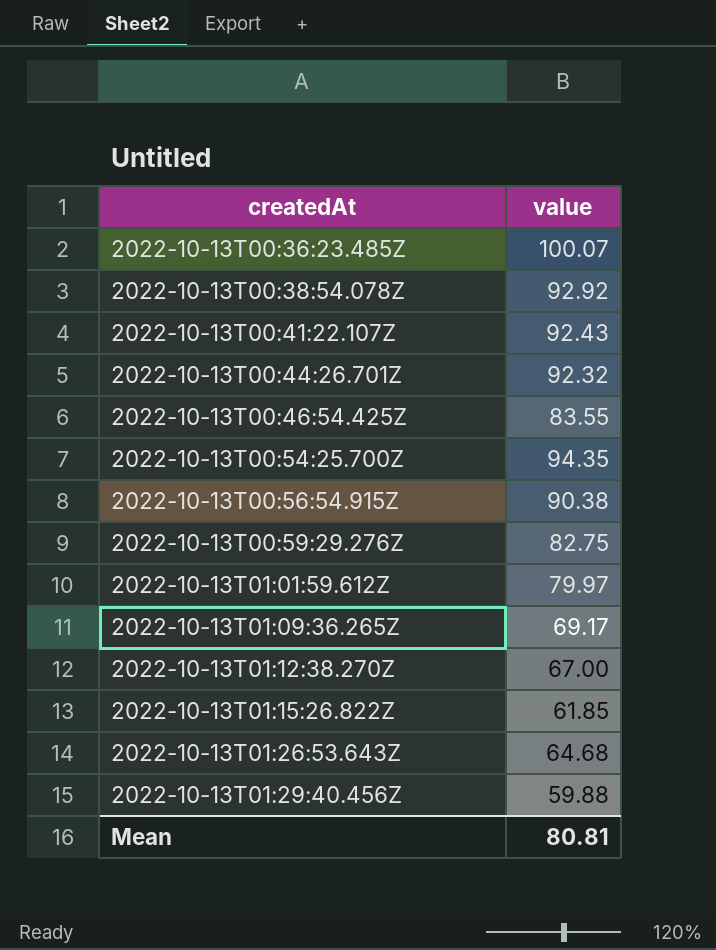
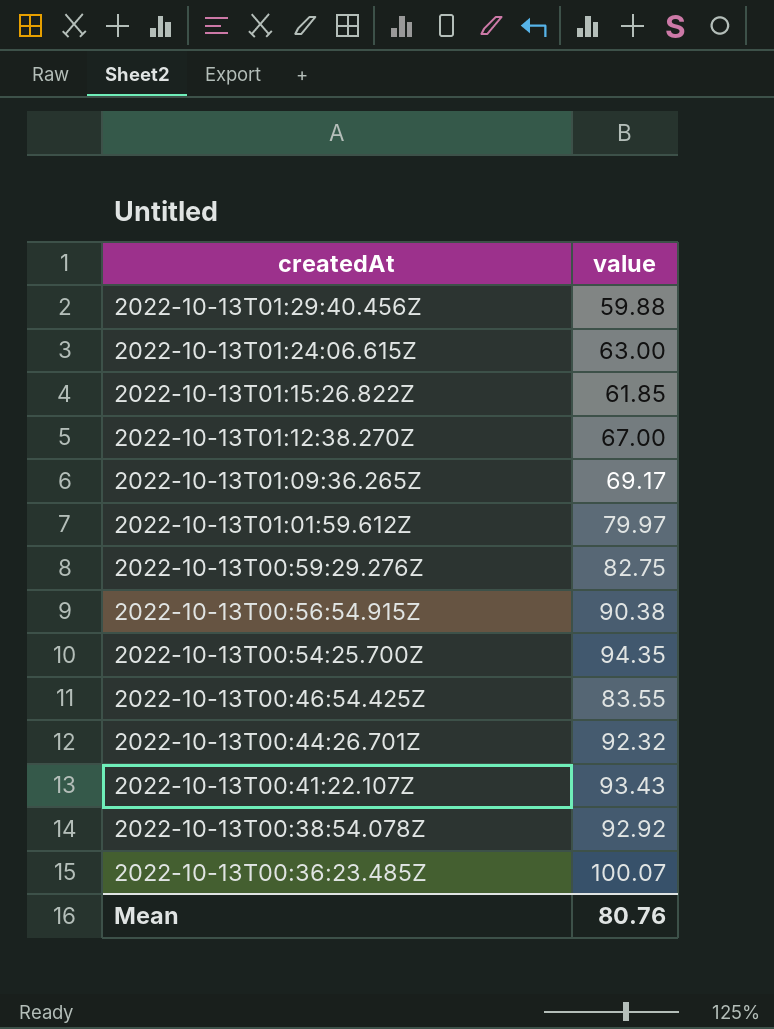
row order: createdAt ascending -> createdAt descending
row 2022-10-13T01:26:53.643Z: 64.68 -> none
row 2022-10-13T01:24:06.615Z: none -> 63.00
2022-10-13T00:41:22.107Z | value: 92.43 -> 93.43
Mean | value: 80.81 -> 80.76

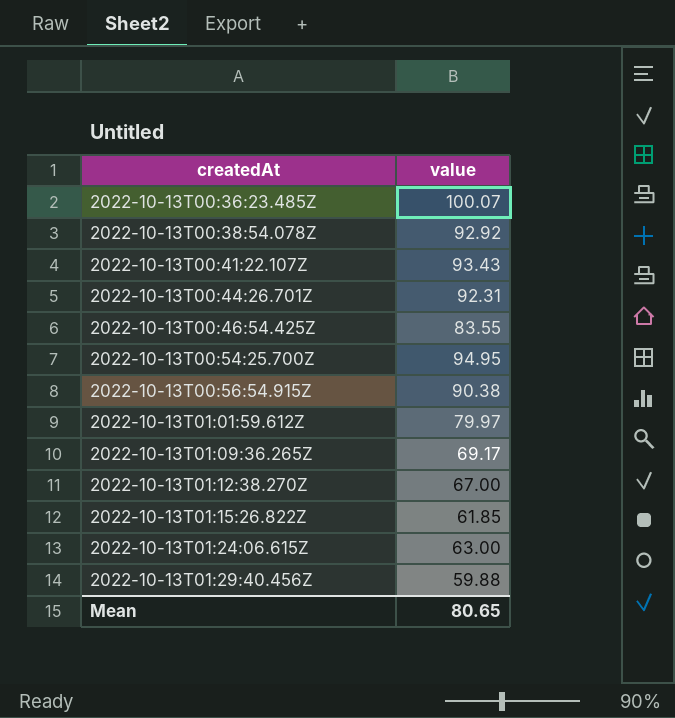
row order: createdAt descending -> createdAt ascending
row 2022-10-13T00:59:29.276Z: 82.75 -> none
2022-10-13T00:44:26.701Z | value: 92.32 -> 92.31
2022-10-13T00:54:25.700Z | value: 94.35 -> 94.95
Mean | value: 80.76 -> 80.65

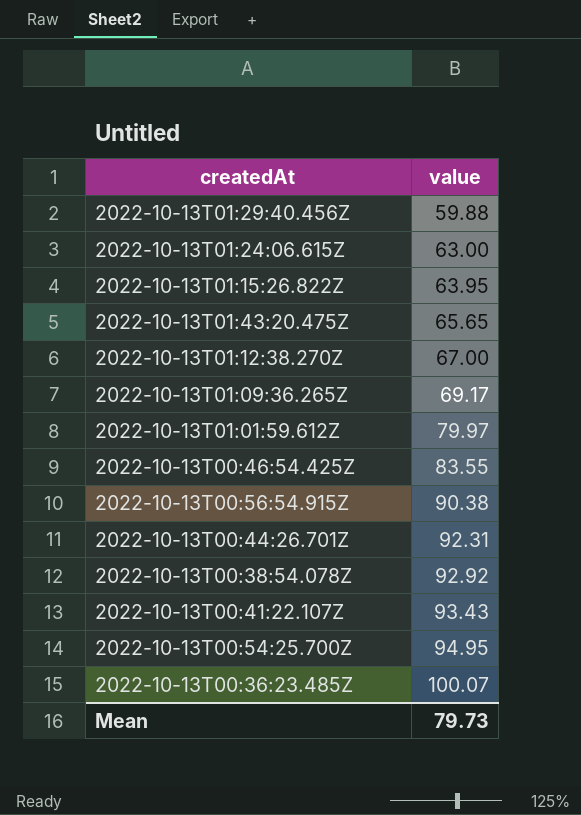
row order: createdAt ascending -> value ascending
2022-10-13T01:15:26.822Z | value: 61.85 -> 63.95
row 2022-10-13T01:43:20.475Z: none -> 65.65
Mean | value: 80.65 -> 79.73

